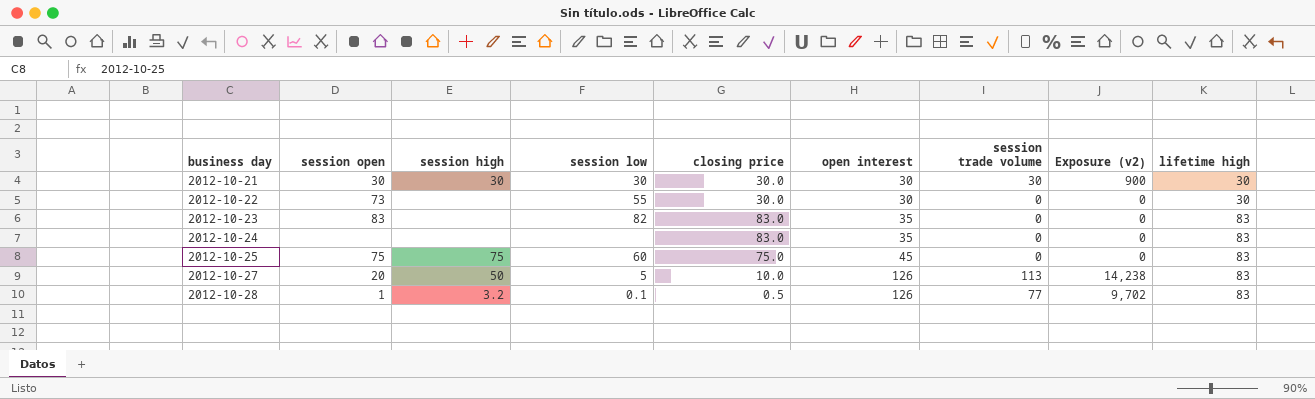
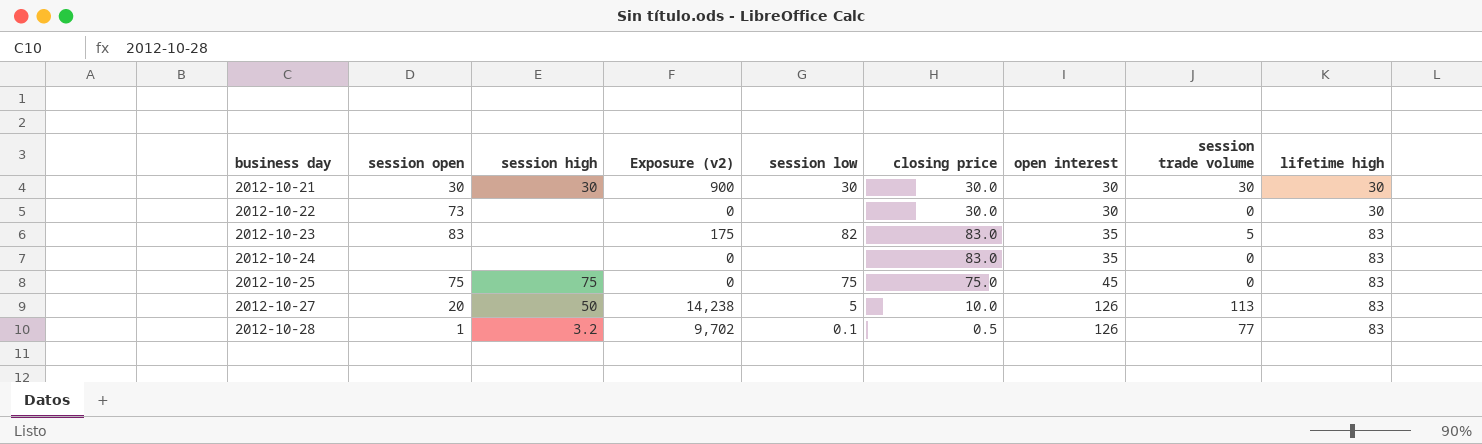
column Exposure (v2) | position: 8 -> 4
2012-10-22 | session low: 55 -> none
2012-10-23 | Exposure (v2): 0 -> 175
2012-10-23 | session trade volume: 0 -> 5
2012-10-25 | session low: 60 -> 75

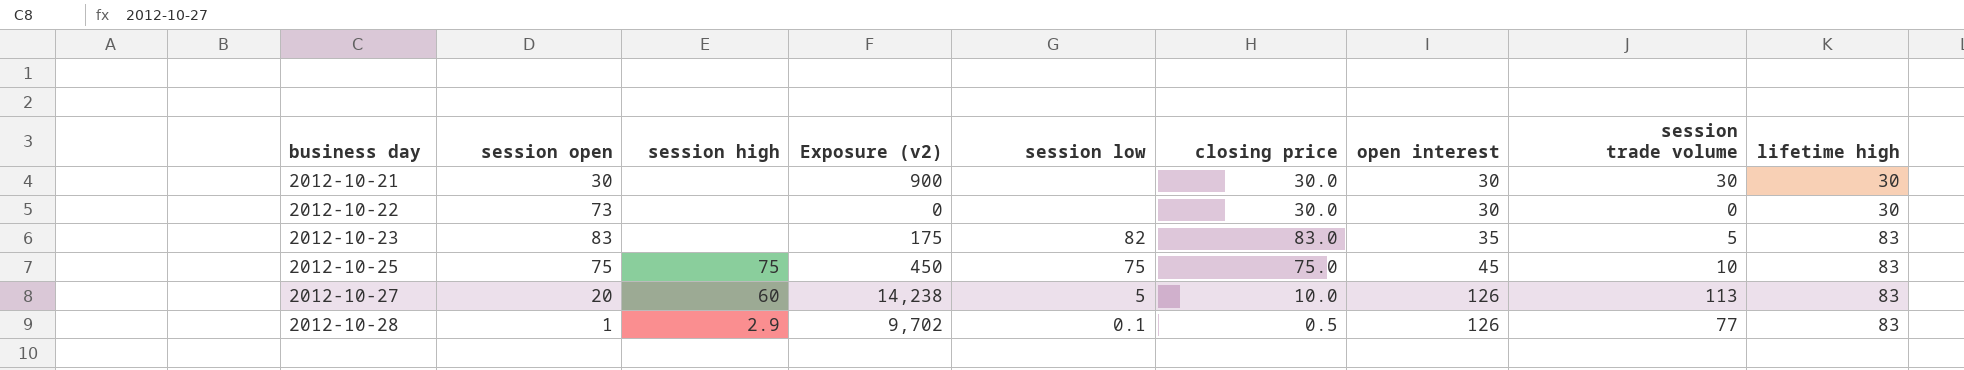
row 2012-10-24: none | none | 0 | none | 83.0 | 35 | 0 | 83 -> none
2012-10-21 | session high: 30 -> none
2012-10-21 | session low: 30 -> none
2012-10-25 | Exposure (v2): 0 -> 450
2012-10-25 | session trade volume: 0 -> 10
2012-10-27 | session high: 50 -> 60
2012-10-28 | session high: 3.2 -> 2.9

